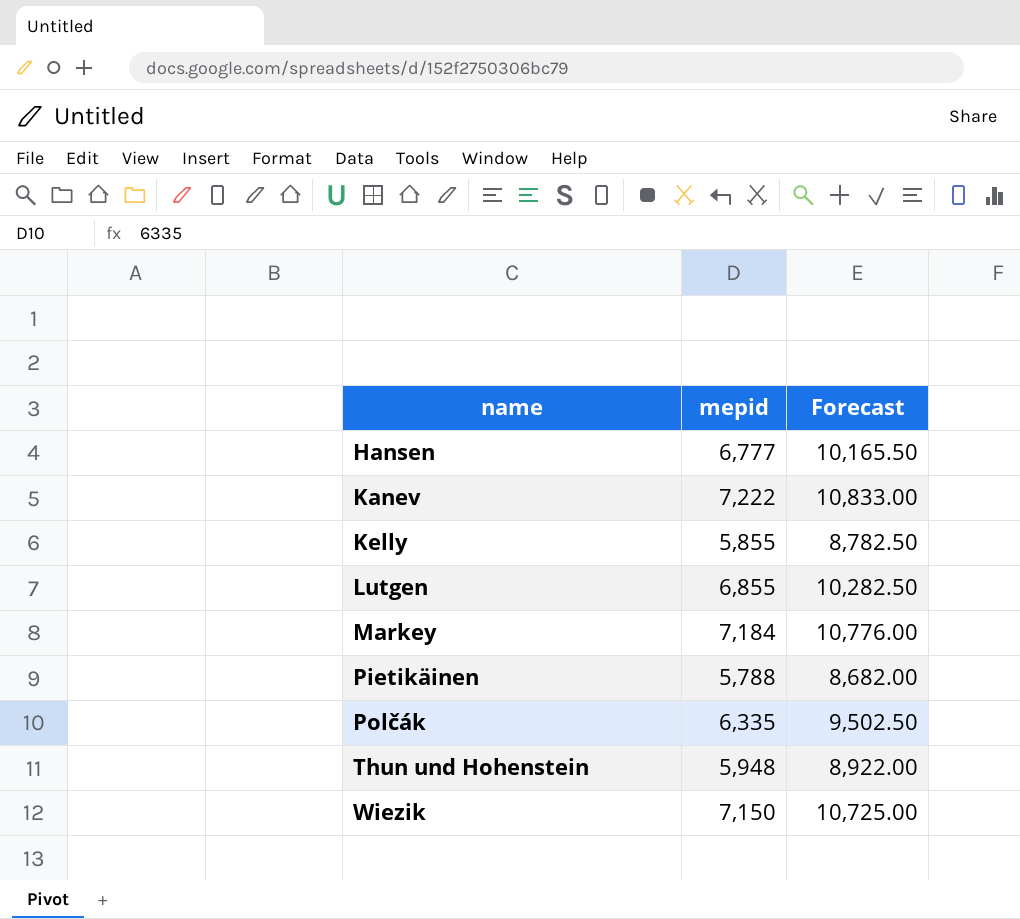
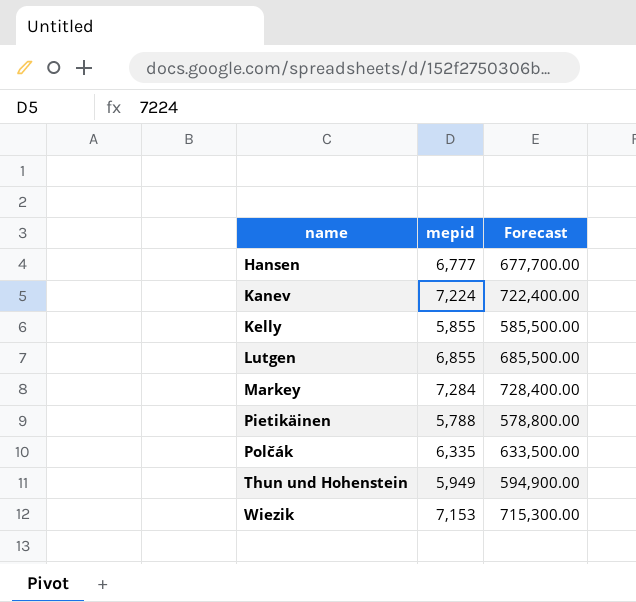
column Forecast | formula: [mepid] * 1.5 -> [mepid] * 100
Kanev | mepid: 7,222 -> 7,224
Markey | mepid: 7,184 -> 7,284
Thun und Hohenstein | mepid: 5,948 -> 5,949
Wiezik | mepid: 7,150 -> 7,153

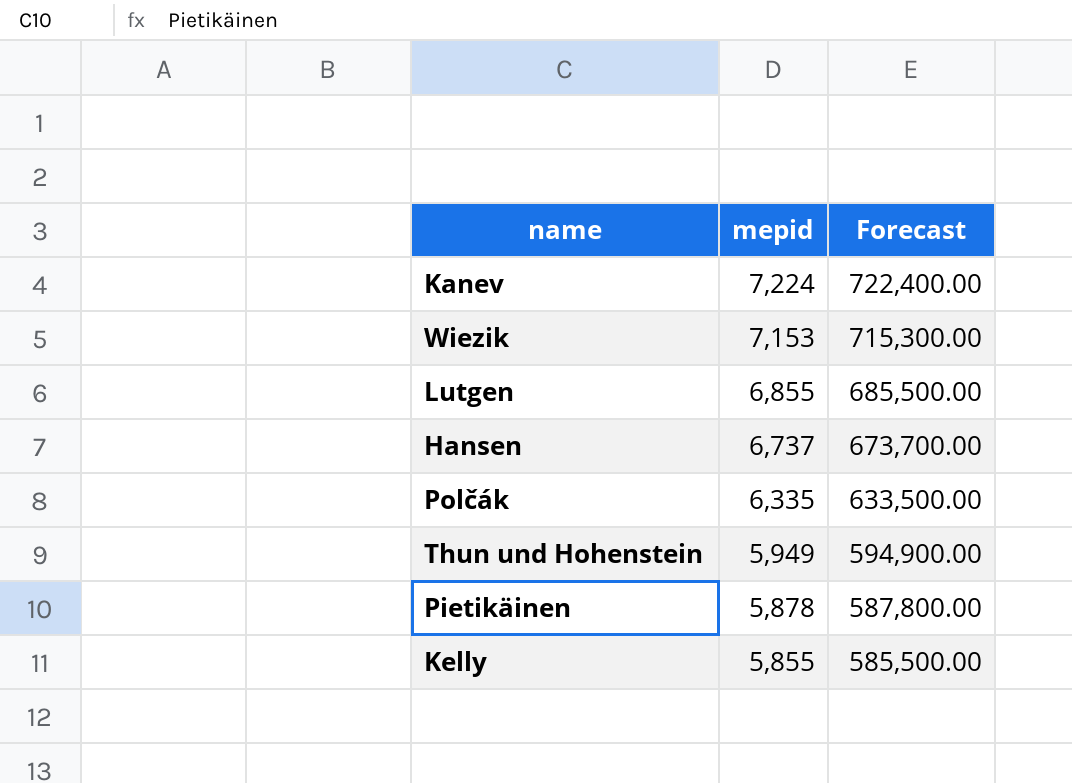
row order: name ascending -> mepid descending
row Markey: 7,284 | 728,400.00 -> none
Hansen | mepid: 6,777 -> 6,737
Hansen | Forecast: 677,700.00 -> 673,700.00
Pietikäinen | mepid: 5,788 -> 5,878
Pietikäinen | Forecast: 578,800.00 -> 587,800.00

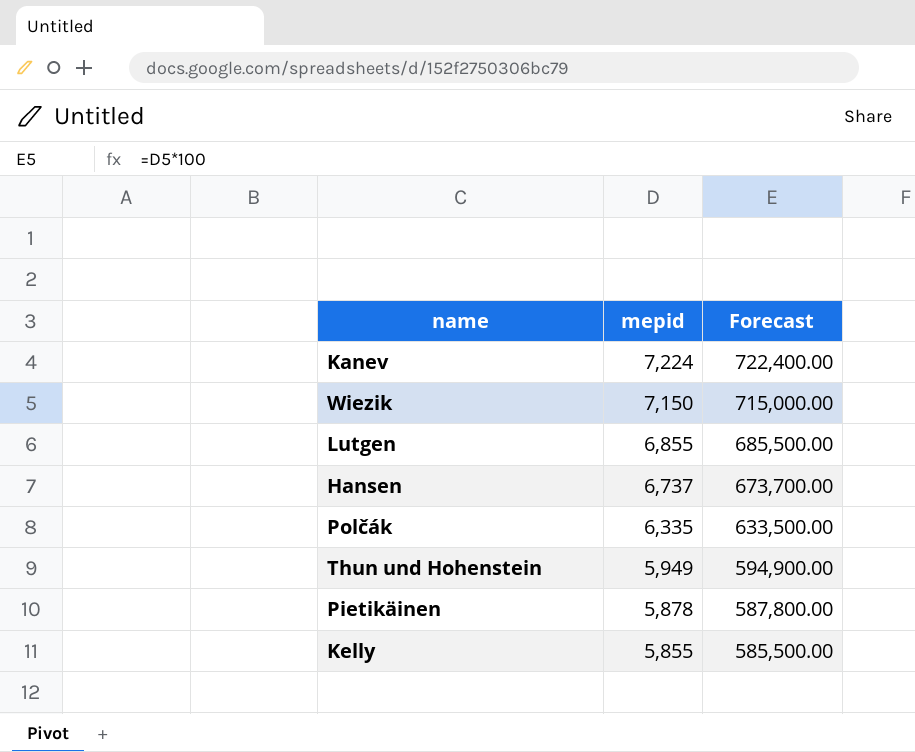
Wiezik | mepid: 7,153 -> 7,150
Wiezik | Forecast: 715,300.00 -> 715,000.00

